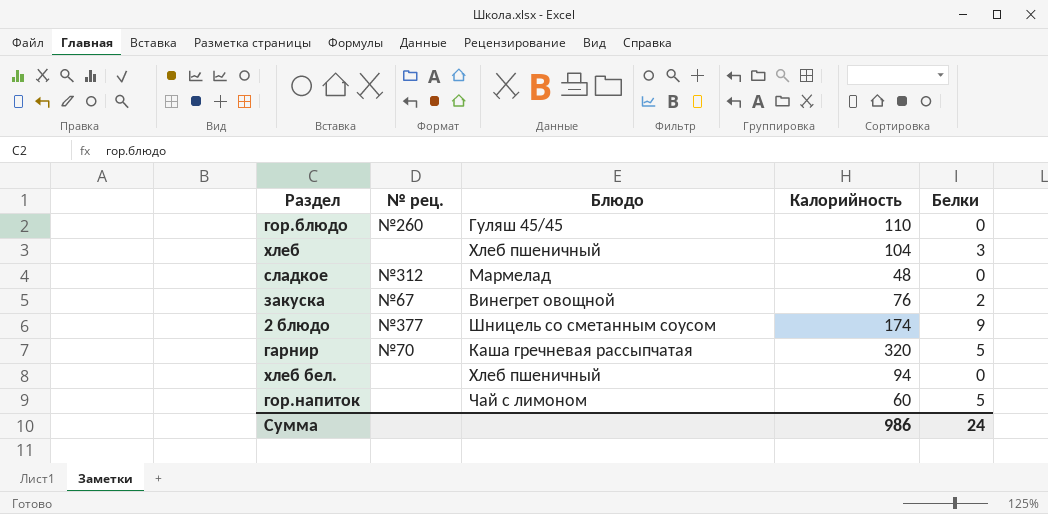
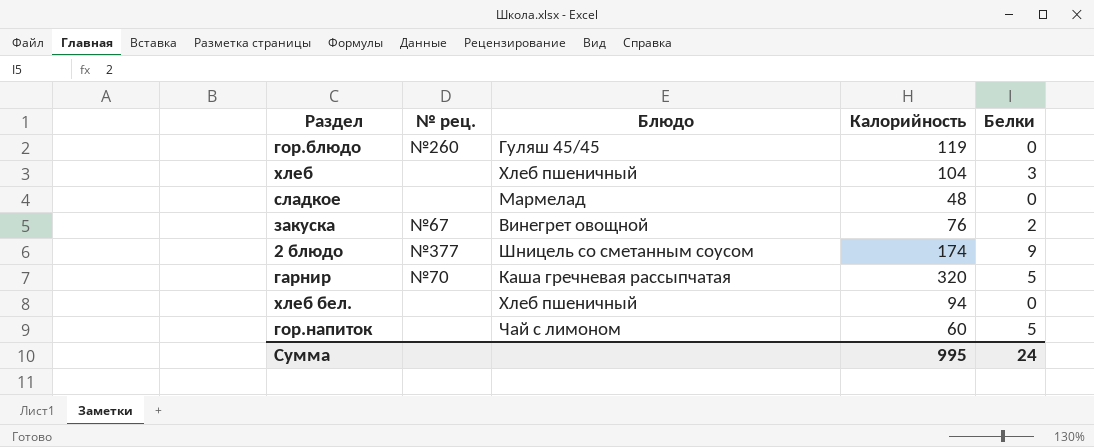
гор.блюдо | Калорийность: 110 -> 119
сладкое | № рец.: №312 -> none
Сумма | Калорийность: 986 -> 995

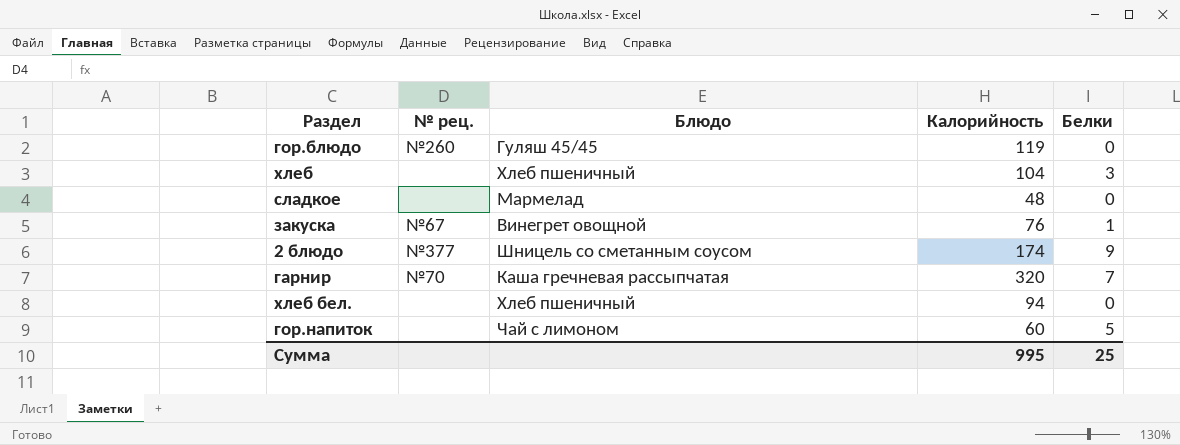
закуска | Белки: 2 -> 1
гарнир | Белки: 5 -> 7
Сумма | Белки: 24 -> 25

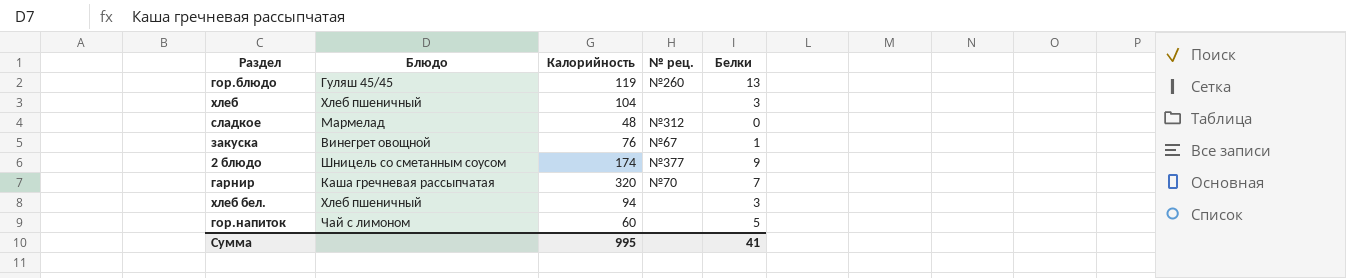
column № рец. | position: 2 -> 4
гор.блюдо | Белки: 0 -> 13
сладкое | № рец.: none -> №312
хлеб бел. | Белки: 0 -> 3
Сумма | Белки: 25 -> 41

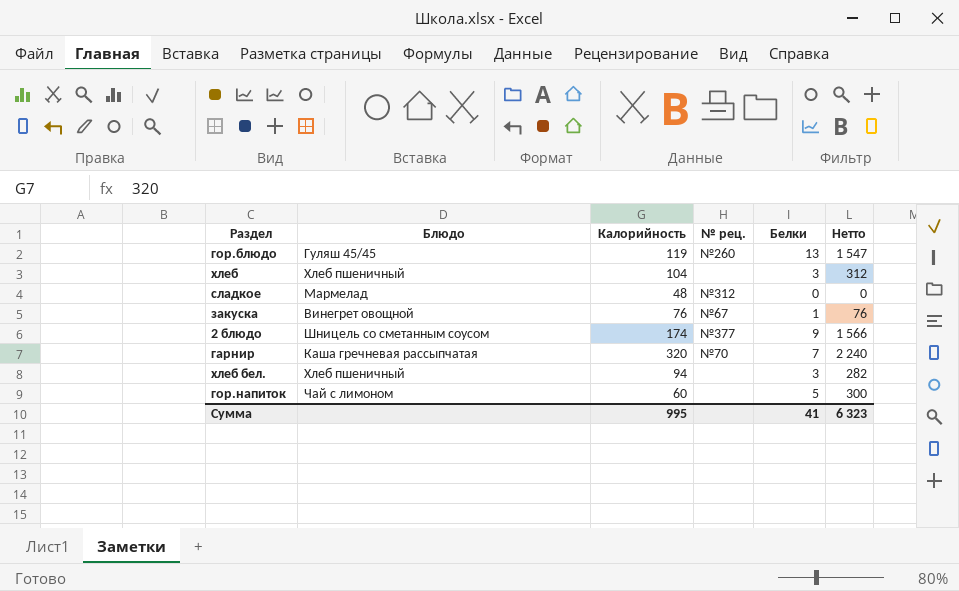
column Нетто | formula: none -> [Калорийность] * [Белки]

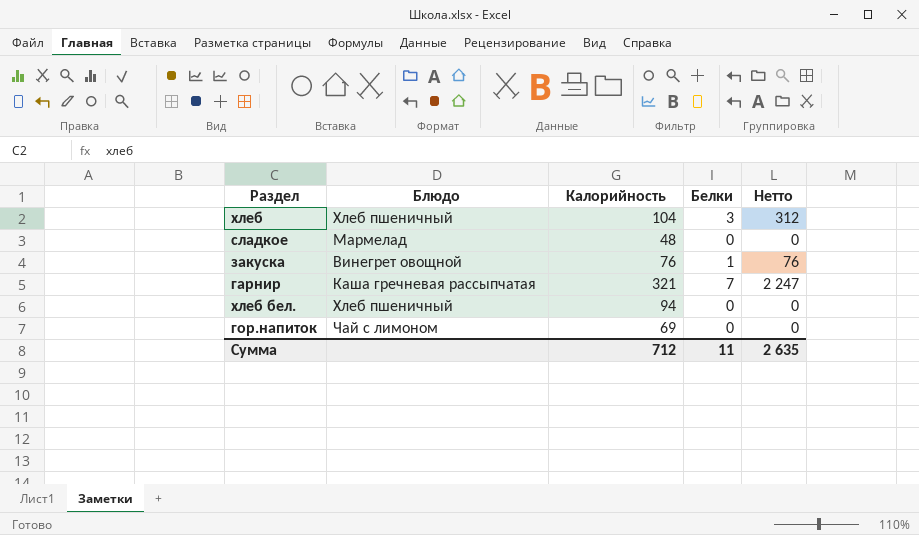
column № рец. | position: 4 -> none
row гор.блюдо: Гуляш 45/45 | 119 | №260 | 13 | 1 547 -> none
row 2 блюдо: Шницель со сметанным соусом | 174 | №377 | 9 | 1 566 -> none
гарнир | Калорийность: 320 -> 321
гарнир | Нетто: 2 240 -> 2 247
хлеб бел. | Белки: 3 -> 0
хлеб бел. | Нетто: 282 -> 0
гор.напиток | Калорийность: 60 -> 69
гор.напиток | Белки: 5 -> 0
гор.напиток | Нетто: 300 -> 0
Сумма | Калорийность: 995 -> 712
Сумма | Белки: 41 -> 11
Сумма | Нетто: 6 323 -> 2 635

